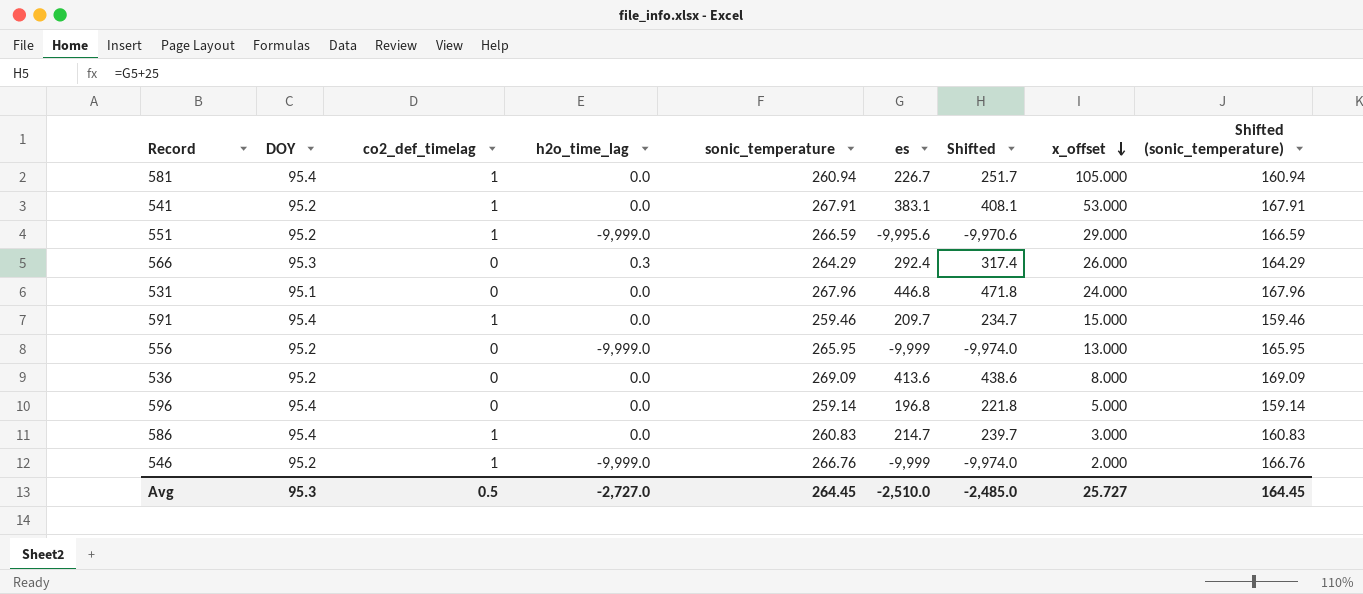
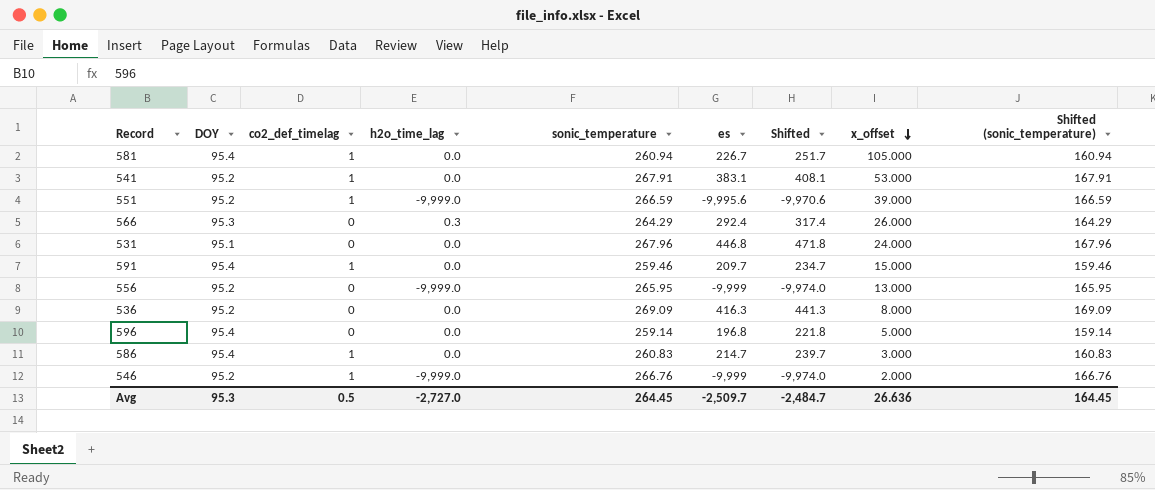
551 | x_offset: 29.000 -> 39.000
536 | es: 413.6 -> 416.3
536 | Shifted: 438.6 -> 441.3
Avg | es: -2,510.0 -> -2,509.7
Avg | Shifted: -2,485.0 -> -2,484.7
Avg | x_offset: 25.727 -> 26.636

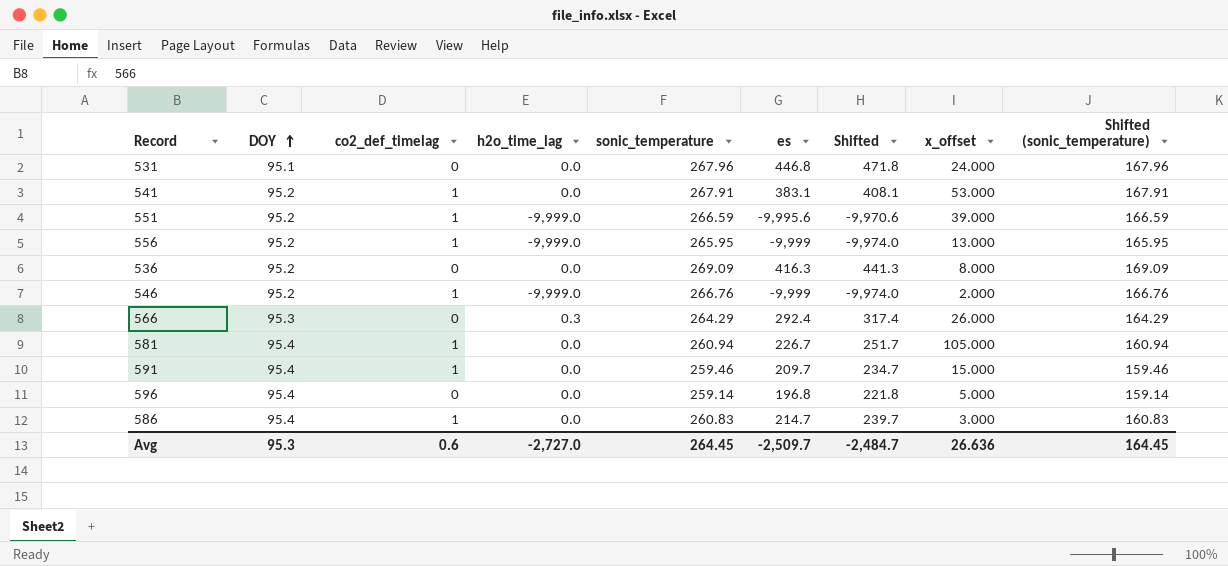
row order: x_offset descending -> DOY ascending
556 | co2_def_timelag: 0 -> 1
Avg | co2_def_timelag: 0.5 -> 0.6

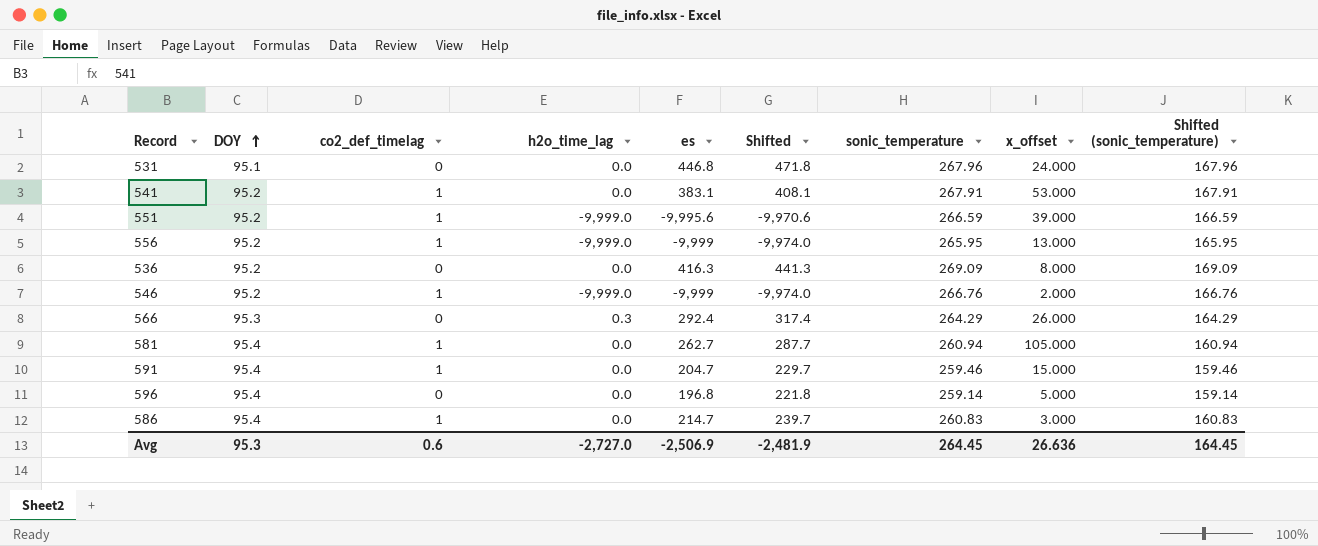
column sonic_temperature | position: 5 -> 7
581 | es: 226.7 -> 262.7
581 | Shifted: 251.7 -> 287.7
591 | es: 209.7 -> 204.7
591 | Shifted: 234.7 -> 229.7
Avg | es: -2,509.7 -> -2,506.9
Avg | Shifted: -2,484.7 -> -2,481.9

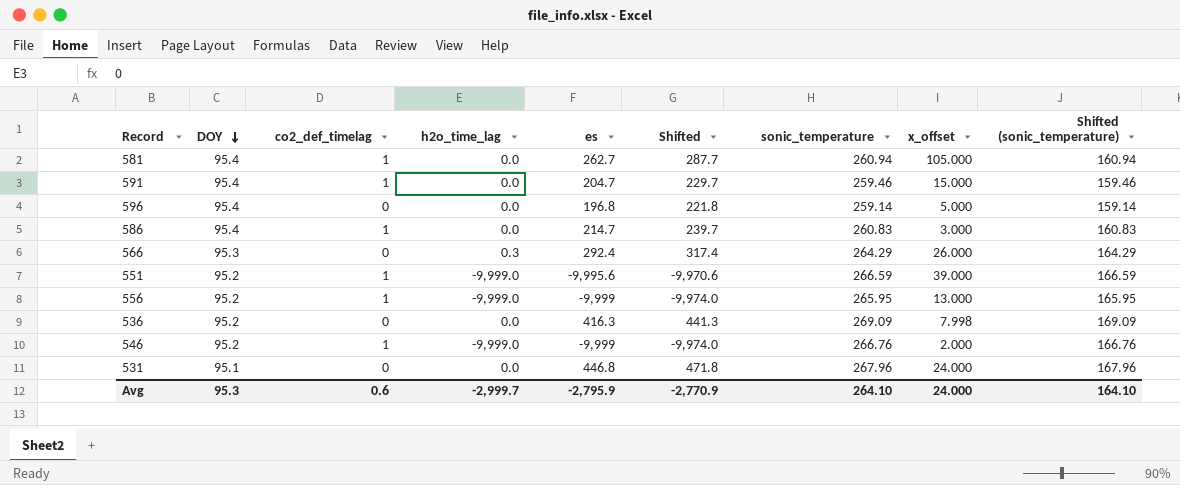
row order: DOY ascending -> DOY descending
row 541: 95.2 | 1 | 0.0 | 383.1 | 408.1 | 267.91 | 53.000 | 167.91 -> none
536 | x_offset: 8.000 -> 7.998
Avg | h2o_time_lag: -2,727.0 -> -2,999.7
Avg | es: -2,506.9 -> -2,795.9
Avg | Shifted: -2,481.9 -> -2,770.9
Avg | sonic_temperature: 264.45 -> 264.10
Avg | x_offset: 26.636 -> 24.000
Avg | Shifted (sonic_temperature): 164.45 -> 164.10

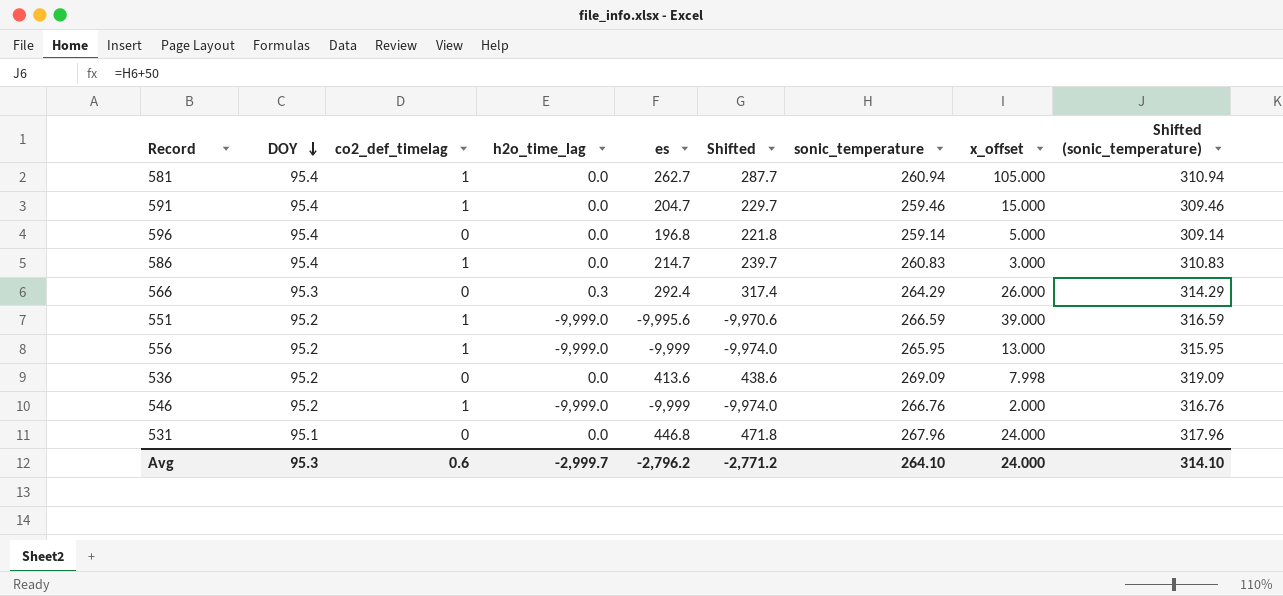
column Shifted (sonic_temperature) | formula: [sonic_temperature] - 100 -> [sonic_temperature] + 50
536 | es: 416.3 -> 413.6
536 | Shifted: 441.3 -> 438.6
Avg | es: -2,795.9 -> -2,796.2
Avg | Shifted: -2,770.9 -> -2,771.2
Avg | Shifted (sonic_temperature): 164.10 -> 314.10

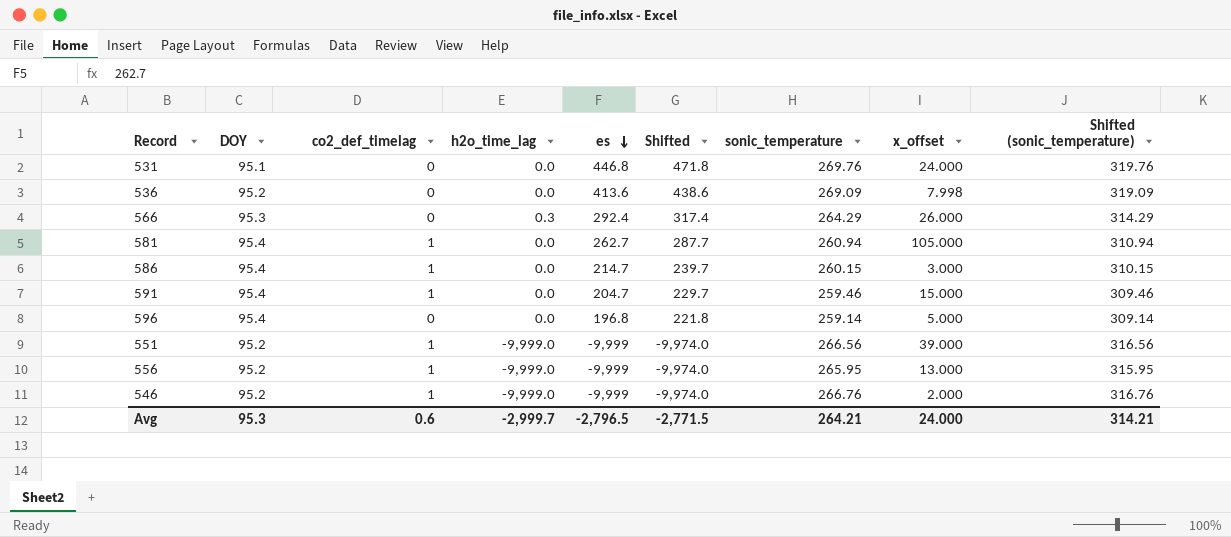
row order: DOY descending -> es descending
531 | sonic_temperature: 267.96 -> 269.76
531 | Shifted (sonic_temperature): 317.96 -> 319.76
586 | sonic_temperature: 260.83 -> 260.15
586 | Shifted (sonic_temperature): 310.83 -> 310.15
551 | es: -9,995.6 -> -9,999
551 | Shifted: -9,970.6 -> -9,974.0
551 | sonic_temperature: 266.59 -> 266.56
551 | Shifted (sonic_temperature): 316.59 -> 316.56
Avg | es: -2,796.2 -> -2,796.5
Avg | Shifted: -2,771.2 -> -2,771.5
Avg | sonic_temperature: 264.10 -> 264.21
Avg | Shifted (sonic_temperature): 314.10 -> 314.21

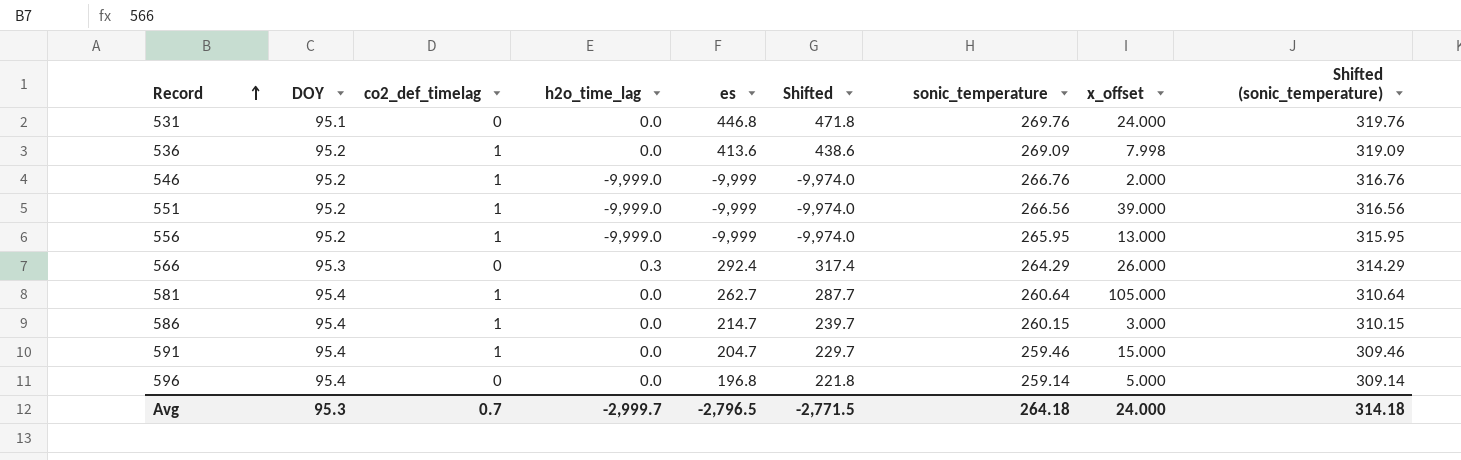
row order: es descending -> Record ascending
536 | co2_def_timelag: 0 -> 1
581 | sonic_temperature: 260.94 -> 260.64
581 | Shifted (sonic_temperature): 310.94 -> 310.64
Avg | co2_def_timelag: 0.6 -> 0.7
Avg | sonic_temperature: 264.21 -> 264.18
Avg | Shifted (sonic_temperature): 314.21 -> 314.18

